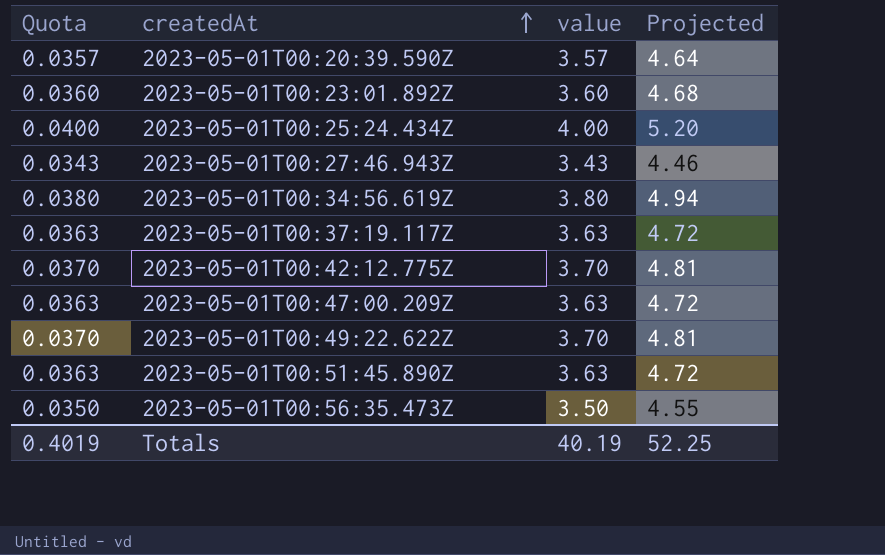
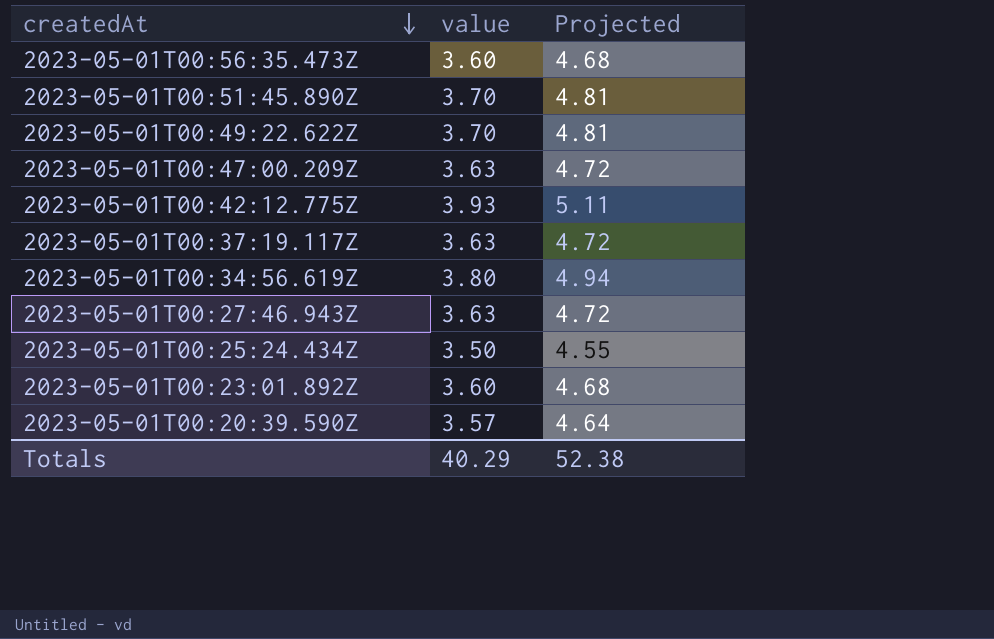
row order: createdAt ascending -> createdAt descending
column Quota | formula: [value] * 0.01 -> none
2023-05-01T00:56:35.473Z | value: 3.50 -> 3.60
2023-05-01T00:56:35.473Z | Projected: 4.55 -> 4.68
2023-05-01T00:51:45.890Z | value: 3.63 -> 3.70
2023-05-01T00:51:45.890Z | Projected: 4.72 -> 4.81
2023-05-01T00:42:12.775Z | value: 3.70 -> 3.93
2023-05-01T00:42:12.775Z | Projected: 4.81 -> 5.11
2023-05-01T00:27:46.943Z | value: 3.43 -> 3.63
2023-05-01T00:27:46.943Z | Projected: 4.46 -> 4.72
2023-05-01T00:25:24.434Z | value: 4.00 -> 3.50
2023-05-01T00:25:24.434Z | Projected: 5.20 -> 4.55
Totals | value: 40.19 -> 40.29
Totals | Projected: 52.25 -> 52.38

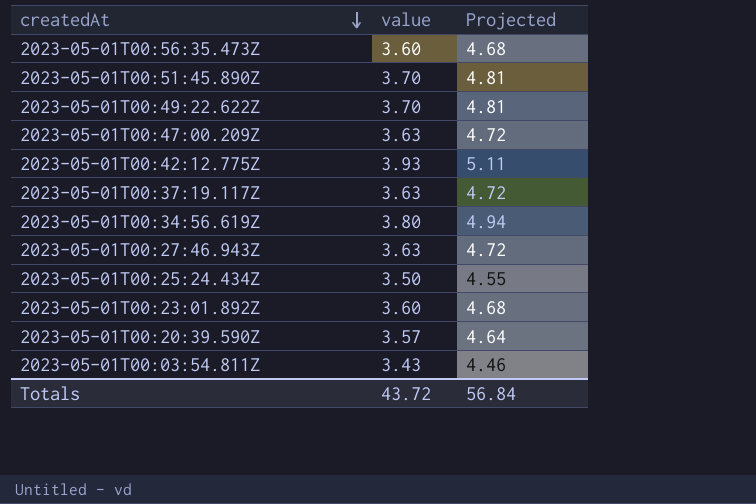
row 2023-05-01T00:03:54.811Z: none -> 3.43 | 4.46
Totals | value: 40.29 -> 43.72
Totals | Projected: 52.38 -> 56.84

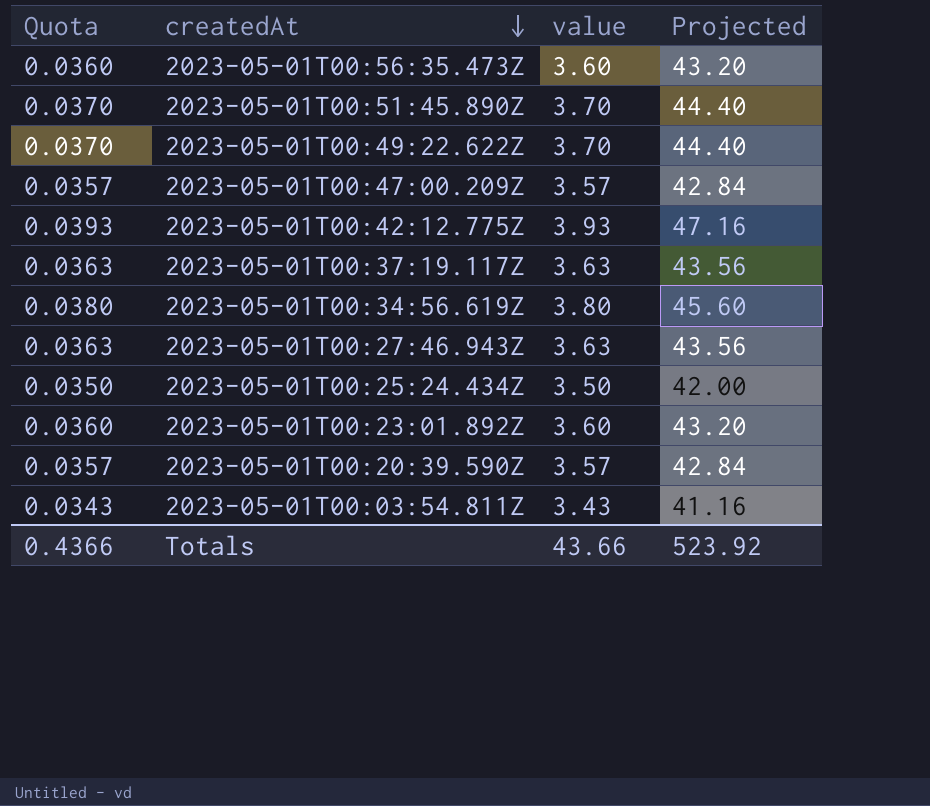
column Quota | formula: none -> [value] * 0.01
column Projected | formula: [value] * 1.3 -> [value] * 12
2023-05-01T00:47:00.209Z | value: 3.63 -> 3.57
Totals | value: 43.72 -> 43.66
Totals | Projected: 56.84 -> 523.92

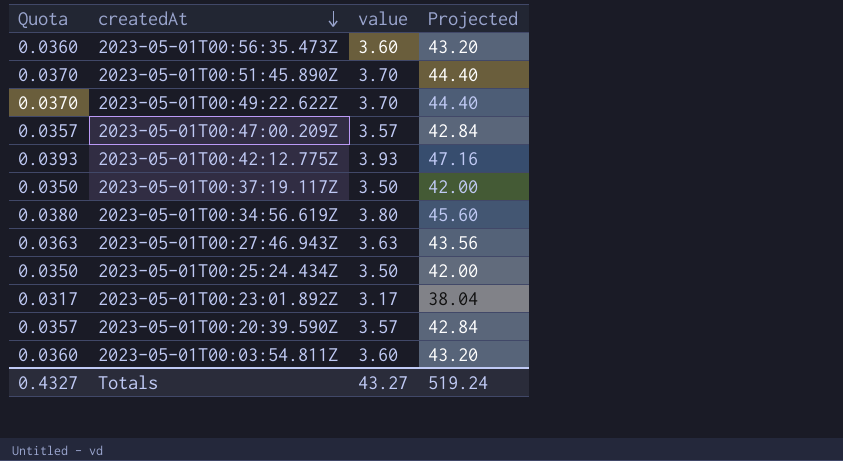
2023-05-01T00:37:19.117Z | Quota: 0.0363 -> 0.0350
2023-05-01T00:37:19.117Z | value: 3.63 -> 3.50
2023-05-01T00:37:19.117Z | Projected: 43.56 -> 42.00
2023-05-01T00:23:01.892Z | Quota: 0.0360 -> 0.0317
2023-05-01T00:23:01.892Z | value: 3.60 -> 3.17
2023-05-01T00:23:01.892Z | Projected: 43.20 -> 38.04
2023-05-01T00:03:54.811Z | Quota: 0.0343 -> 0.0360
2023-05-01T00:03:54.811Z | value: 3.43 -> 3.60
2023-05-01T00:03:54.811Z | Projected: 41.16 -> 43.20
Totals | Quota: 0.4366 -> 0.4327
Totals | value: 43.66 -> 43.27
Totals | Projected: 523.92 -> 519.24

